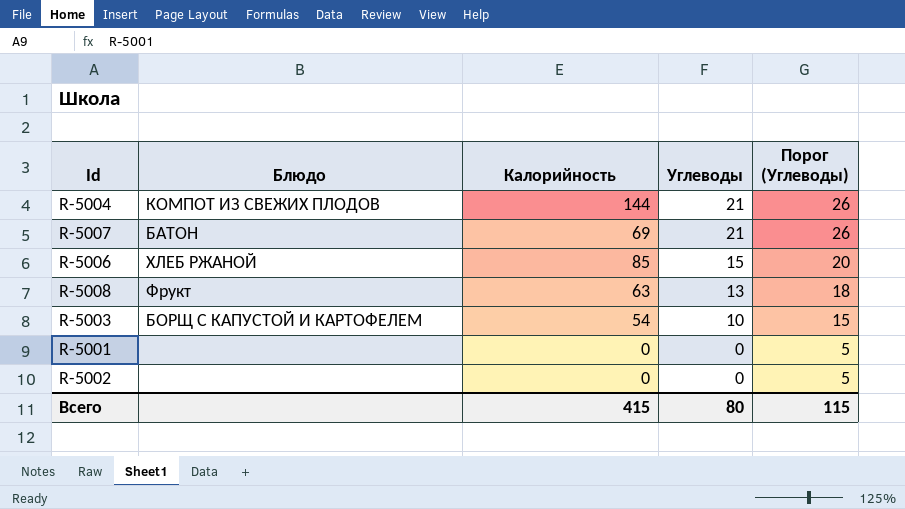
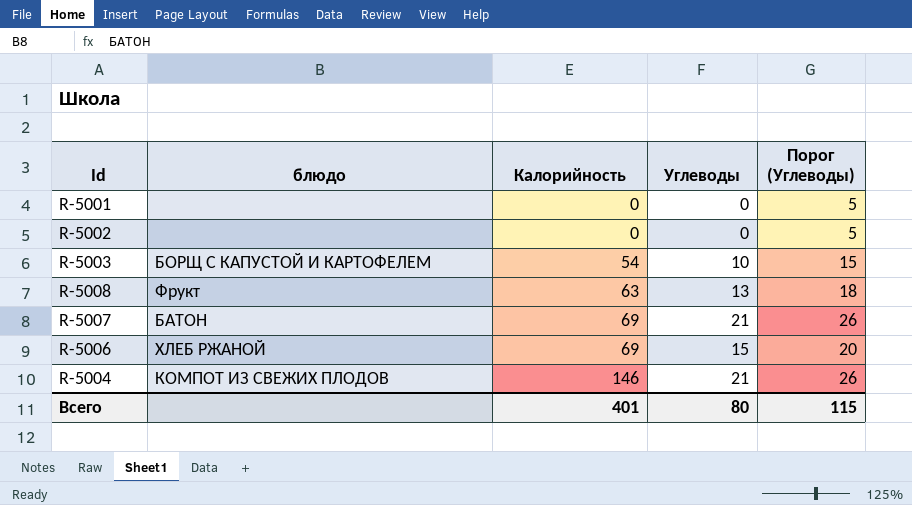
row order: Углеводы descending -> Калорийность ascending
column name: Блюдо -> блюдо
R-5006 | Калорийность: 85 -> 69
R-5004 | Калорийность: 144 -> 146
Всего | Калорийность: 415 -> 401

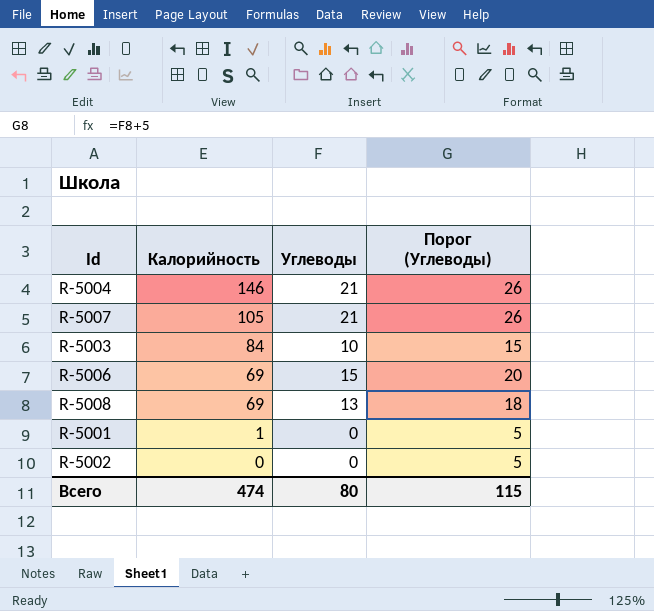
row order: Калорийность ascending -> Калорийность descending
column блюдо | position: 2 -> none
R-5007 | Калорийность: 69 -> 105
R-5003 | Калорийность: 54 -> 84
R-5008 | Калорийность: 63 -> 69
R-5001 | Калорийность: 0 -> 1
Всего | Калорийность: 401 -> 474

